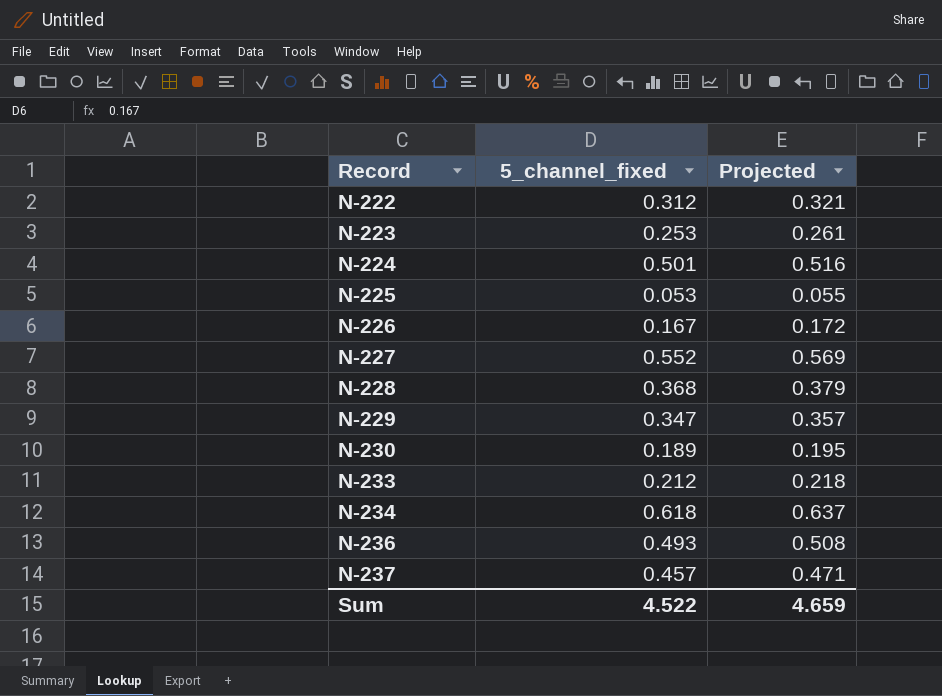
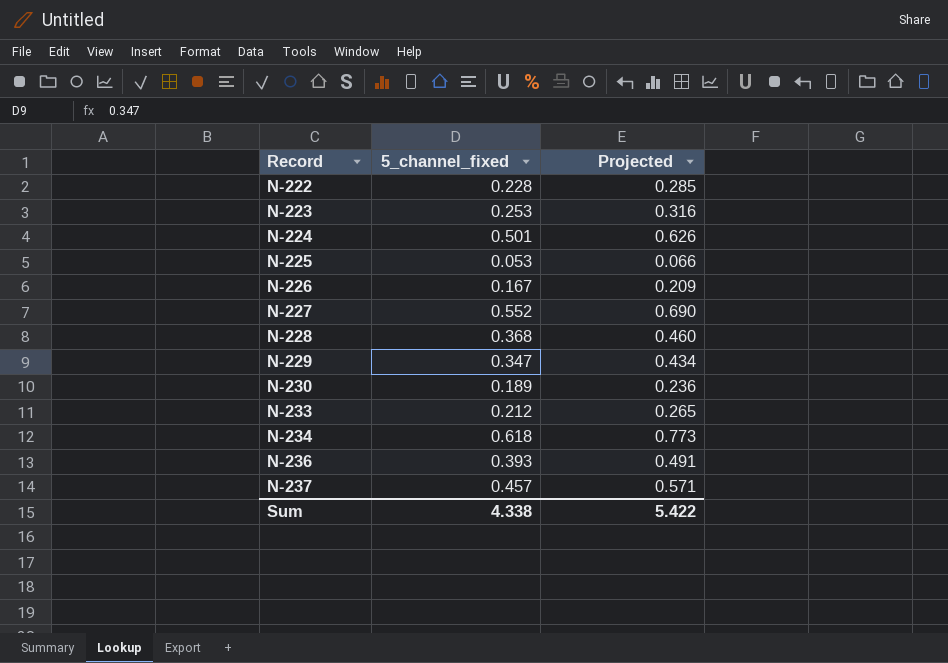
column Projected | formula: [5_channel_fixed] * 1.03 -> [5_channel_fixed] * 1.25
N-222 | 5_channel_fixed: 0.312 -> 0.228
N-236 | 5_channel_fixed: 0.493 -> 0.393
Sum | 5_channel_fixed: 4.522 -> 4.338
Sum | Projected: 4.659 -> 5.422

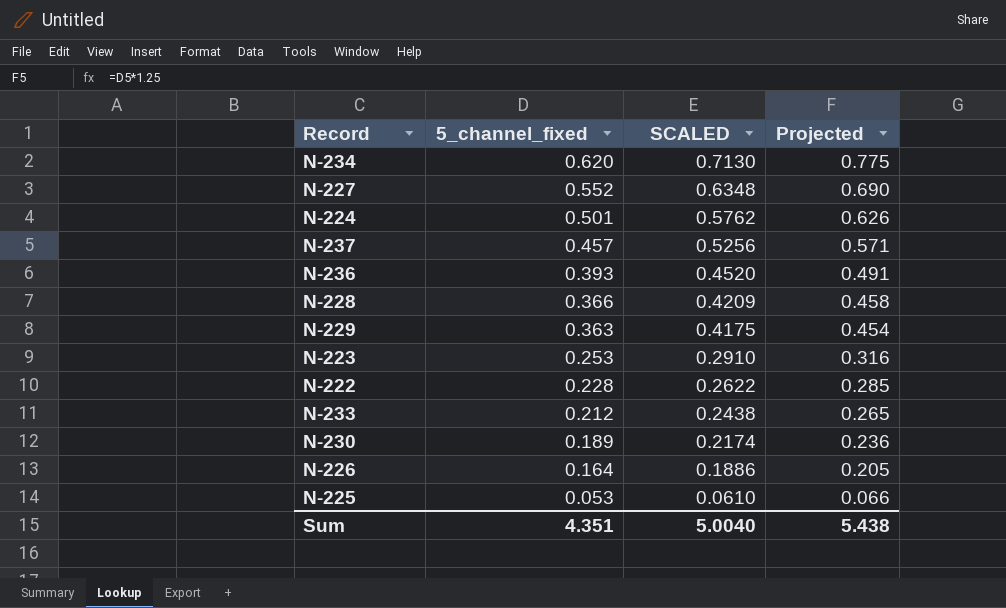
row order: Record ascending -> 5_channel_fixed descending
column SCALED | formula: none -> [5_channel_fixed] * 1.15
N-234 | 5_channel_fixed: 0.618 -> 0.620
N-234 | Projected: 0.773 -> 0.775
N-228 | 5_channel_fixed: 0.368 -> 0.366
N-228 | Projected: 0.460 -> 0.458
N-229 | 5_channel_fixed: 0.347 -> 0.363
N-229 | Projected: 0.434 -> 0.454
N-226 | 5_channel_fixed: 0.167 -> 0.164
N-226 | Projected: 0.209 -> 0.205
Sum | 5_channel_fixed: 4.338 -> 4.351
Sum | Projected: 5.422 -> 5.438

